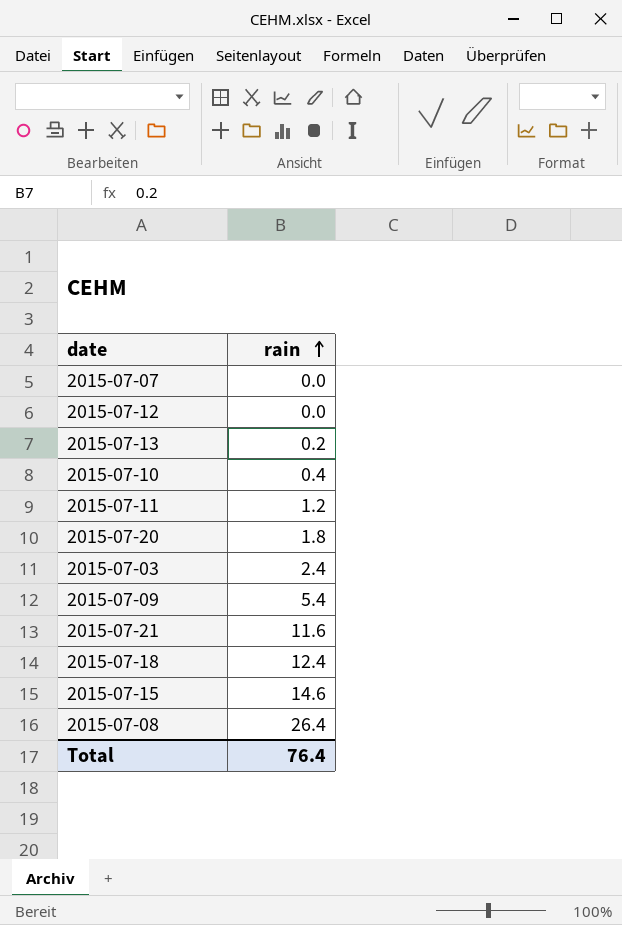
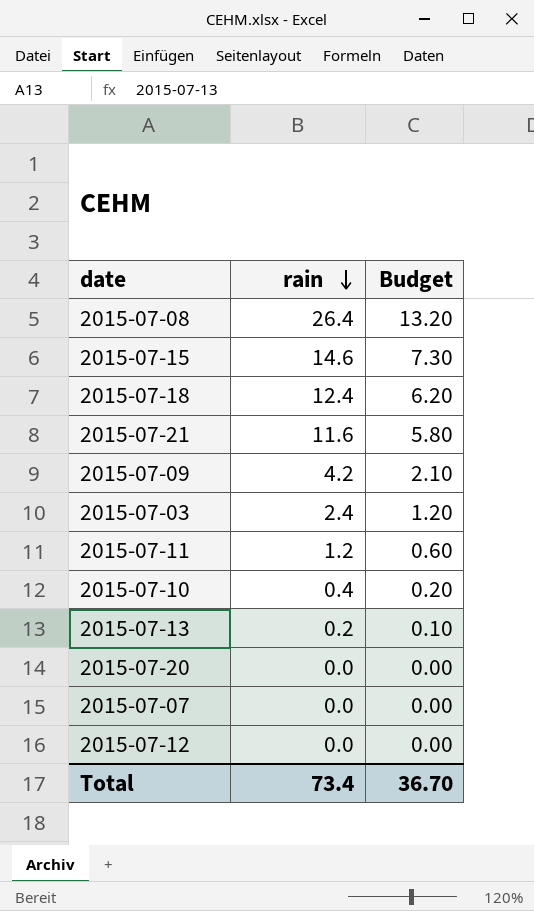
row order: rain ascending -> rain descending
column Budget | formula: none -> [rain] * 0.5
2015-07-09 | rain: 5.4 -> 4.2
2015-07-20 | rain: 1.8 -> 0.0
Total | rain: 76.4 -> 73.4

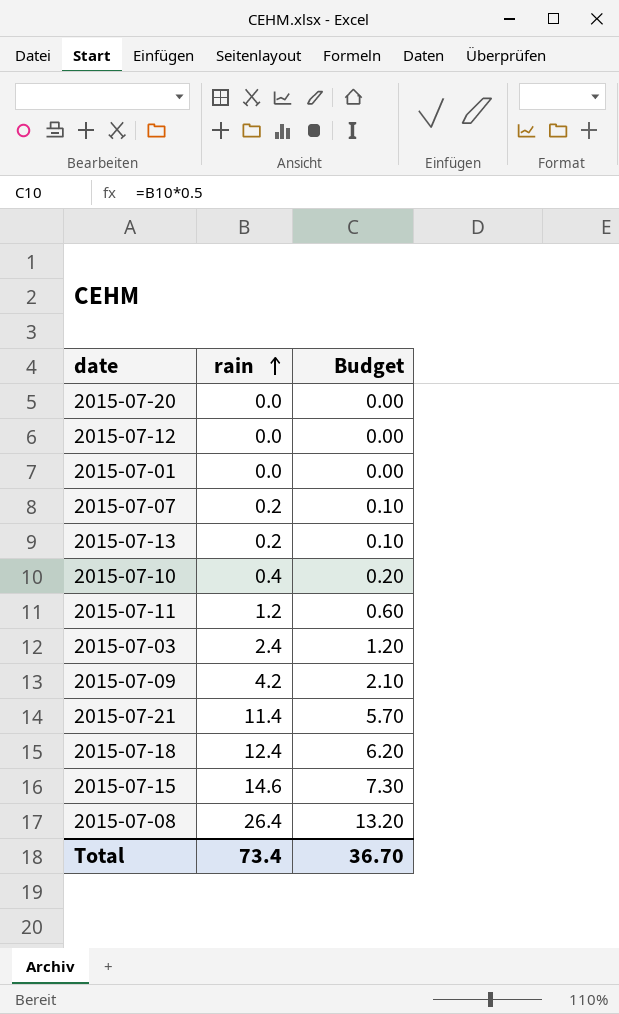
row order: rain descending -> rain ascending
row 2015-07-01: none -> 0.0 | 0.00
2015-07-07 | rain: 0.0 -> 0.2
2015-07-07 | Budget: 0.00 -> 0.10
2015-07-21 | rain: 11.6 -> 11.4
2015-07-21 | Budget: 5.80 -> 5.70

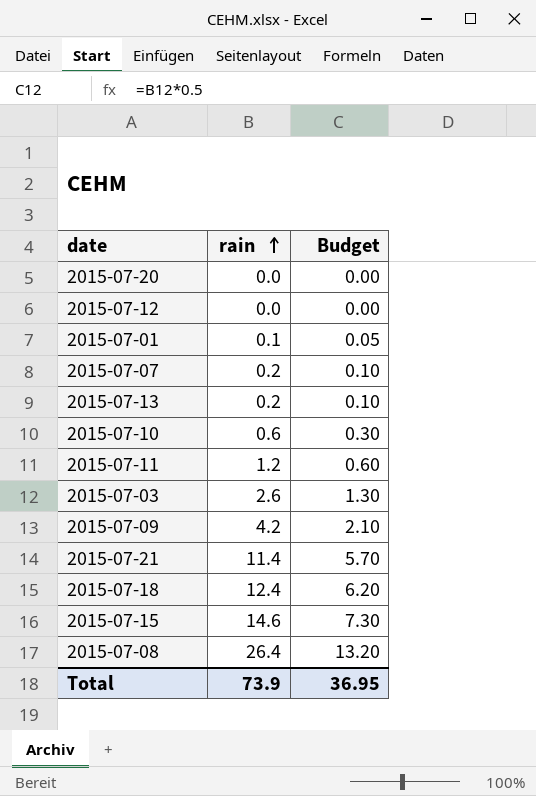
2015-07-01 | rain: 0.0 -> 0.1
2015-07-01 | Budget: 0.00 -> 0.05
2015-07-10 | rain: 0.4 -> 0.6
2015-07-10 | Budget: 0.20 -> 0.30
2015-07-03 | rain: 2.4 -> 2.6
2015-07-03 | Budget: 1.20 -> 1.30
Total | rain: 73.4 -> 73.9
Total | Budget: 36.70 -> 36.95

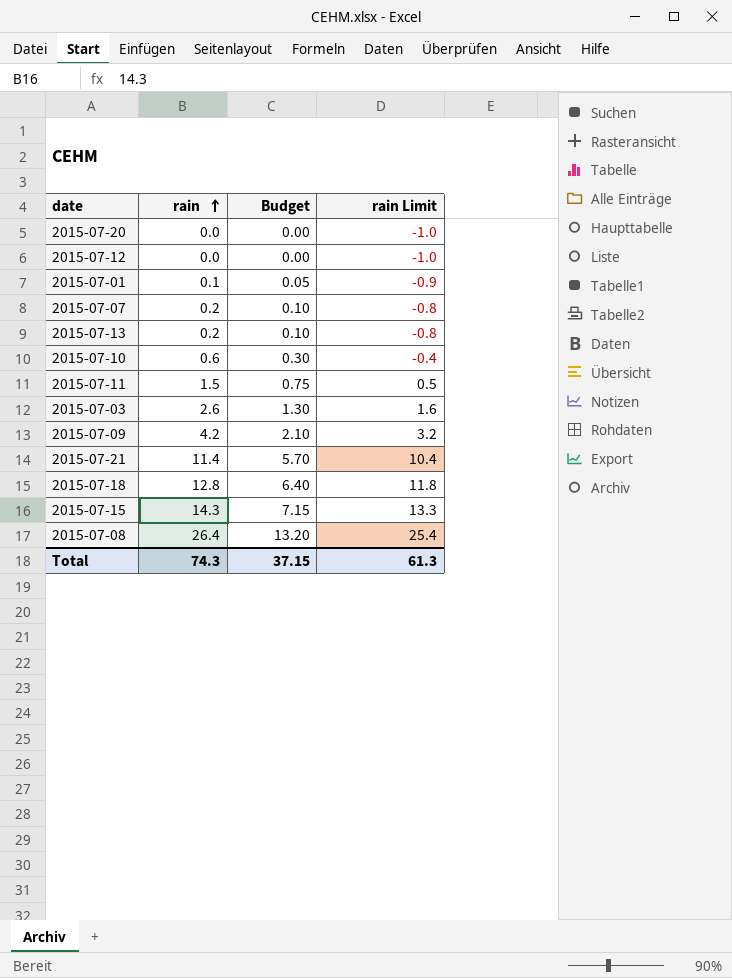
column rain Limit | formula: none -> [rain] - 1
2015-07-11 | rain: 1.2 -> 1.5
2015-07-11 | Budget: 0.60 -> 0.75
2015-07-18 | rain: 12.4 -> 12.8
2015-07-18 | Budget: 6.20 -> 6.40
2015-07-15 | rain: 14.6 -> 14.3
2015-07-15 | Budget: 7.30 -> 7.15
Total | rain: 73.9 -> 74.3
Total | Budget: 36.95 -> 37.15

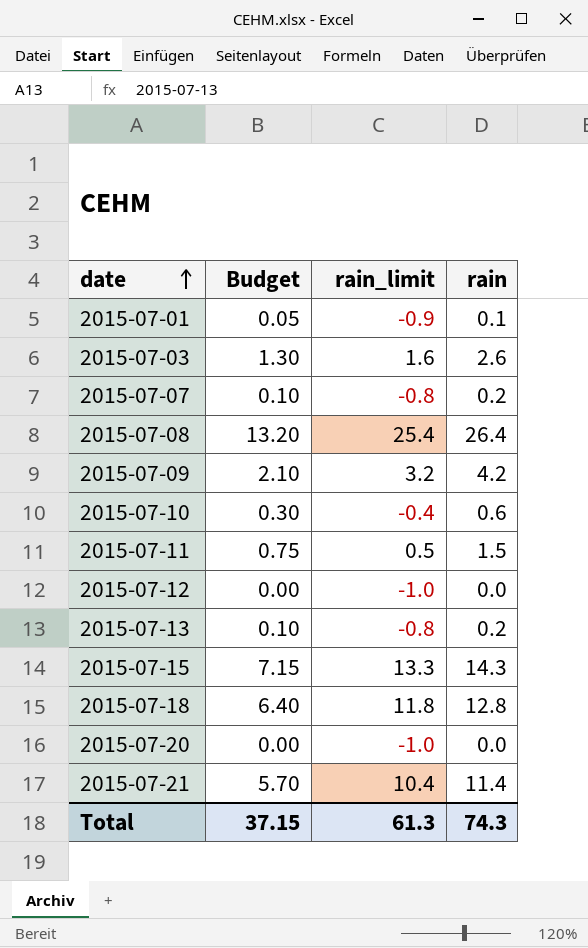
row order: rain ascending -> date ascending
column name: rain Limit -> rain_limit
column rain | position: 2 -> 4

